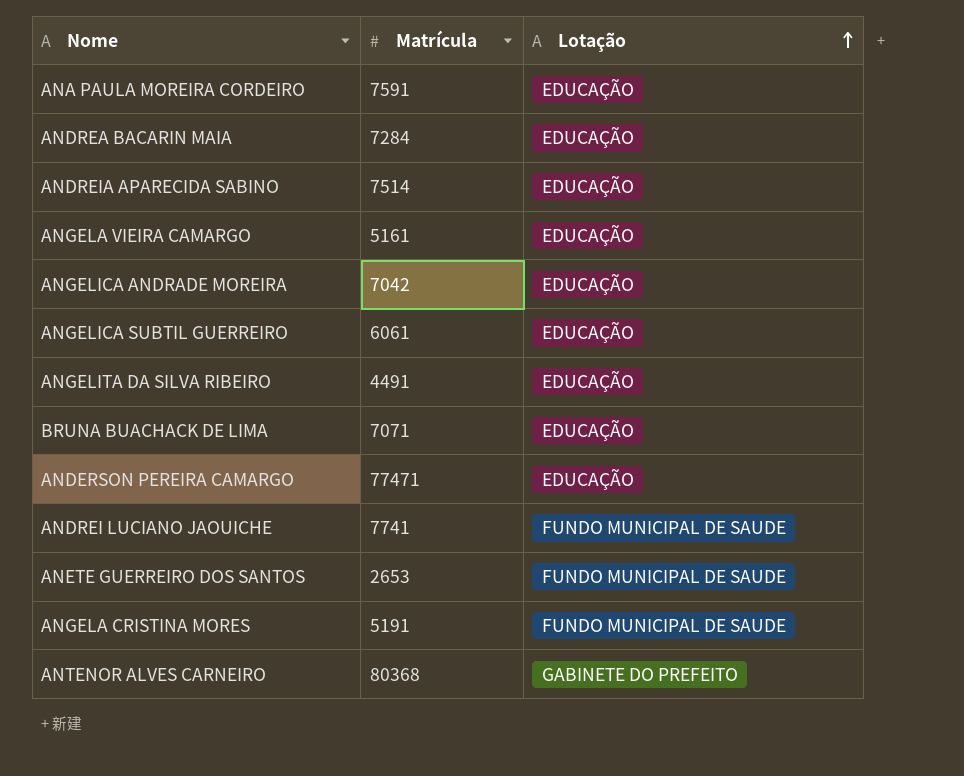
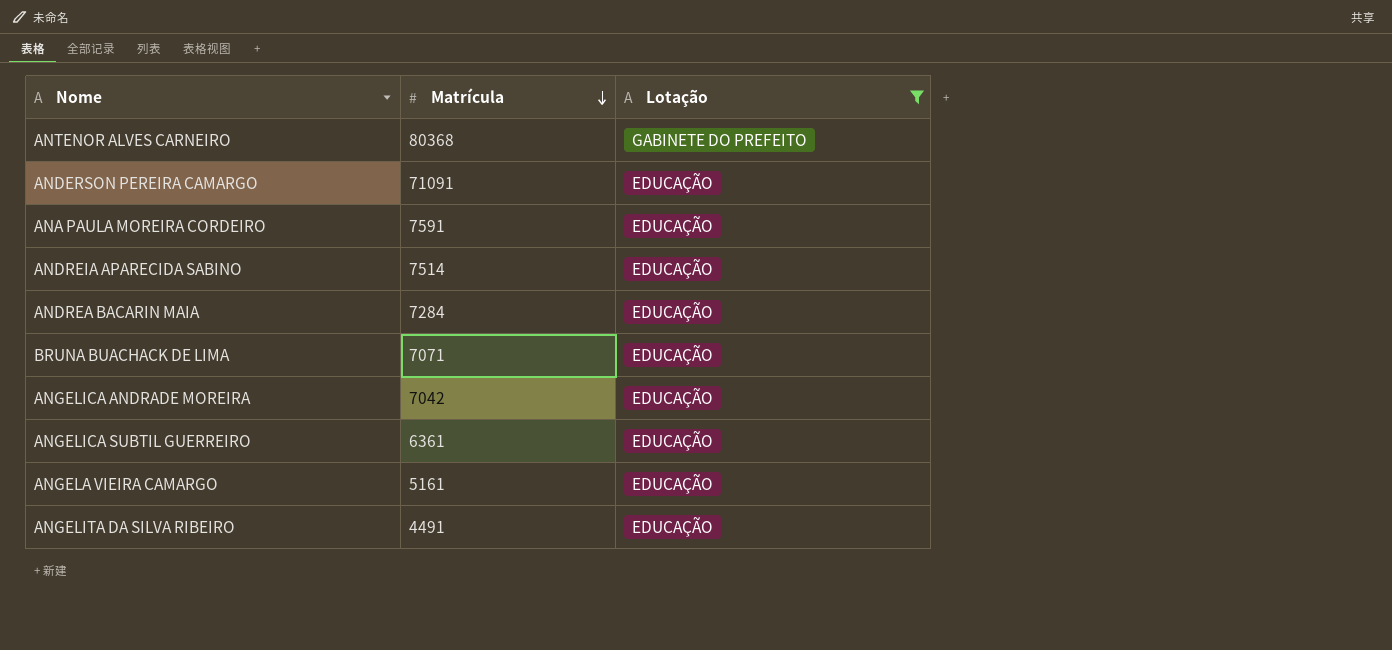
filter: none -> Lotação != FUNDO MUNICIPAL DE SAUDE
row order: Lotação ascending -> Matrícula descending
ANDERSON PEREIRA CAMARGO | Matrícula: 77471 -> 71091
ANGELICA SUBTIL GUERREIRO | Matrícula: 6061 -> 6361

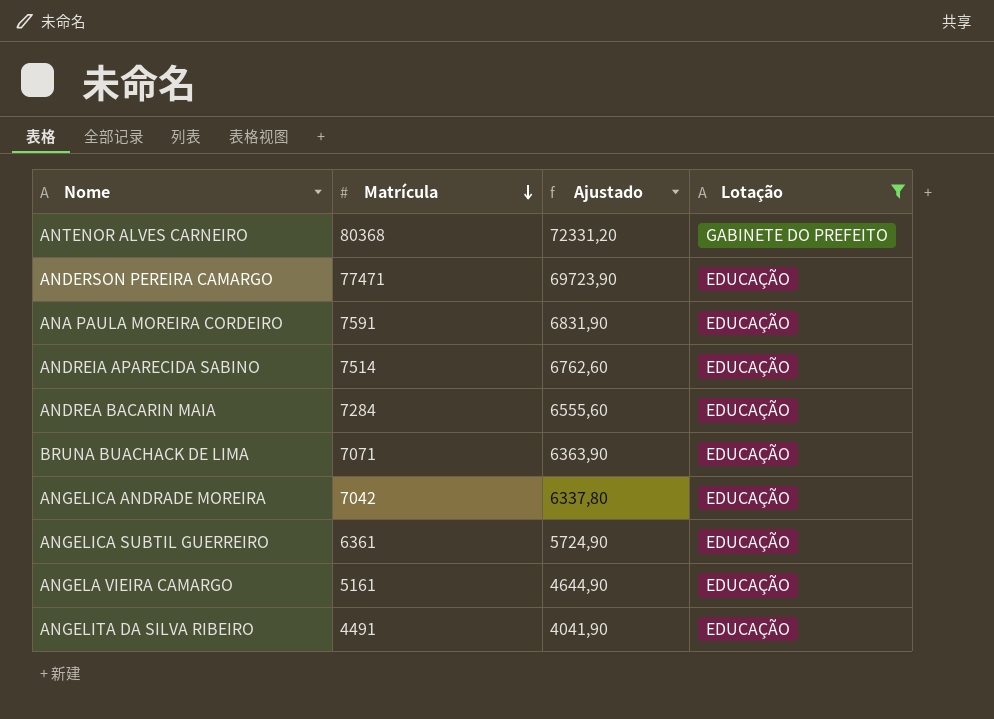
column Ajustado | formula: none -> [Matrícula] * 0,9
ANDERSON PEREIRA CAMARGO | Matrícula: 71091 -> 77471

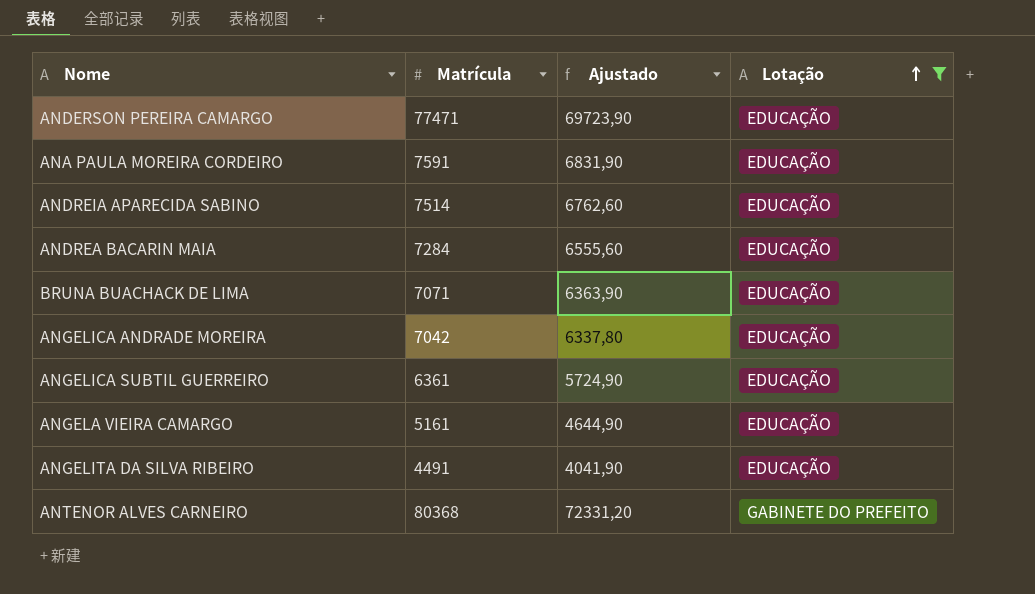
row order: Matrícula descending -> Lotação ascending

